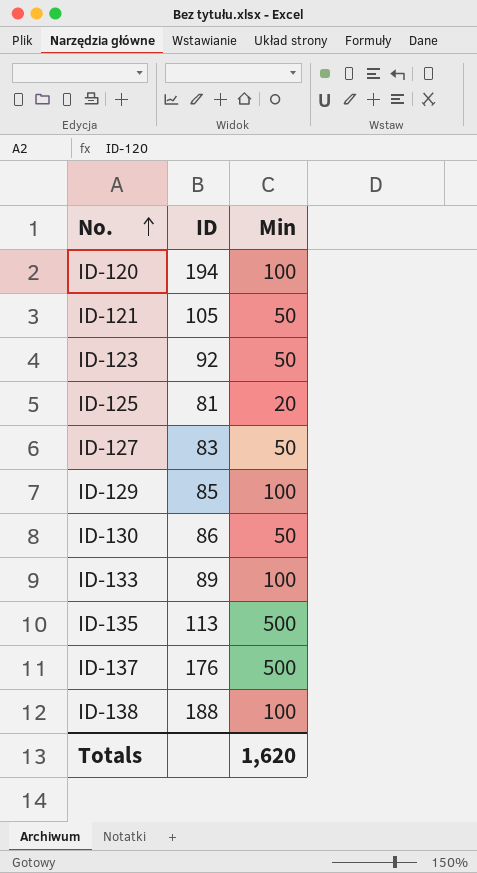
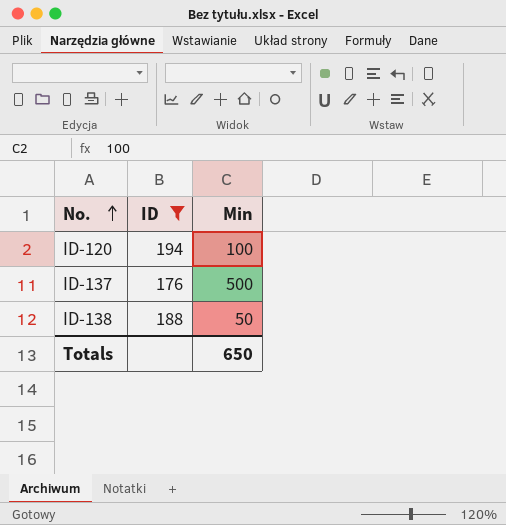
filter: none -> ID >= 176
ID-138 | Min: 100 -> 50
Totals | Min: 1,620 -> 650

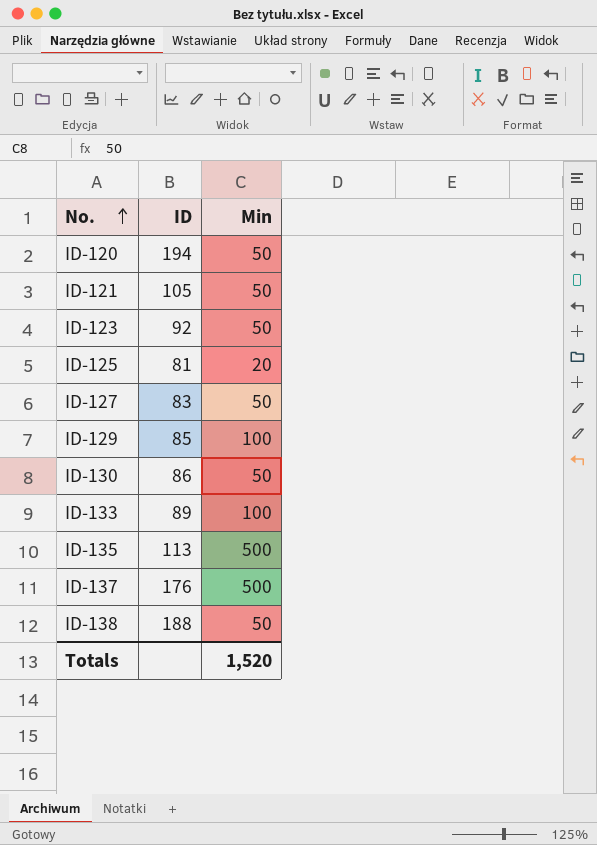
filter: ID >= 176 -> none
ID-120 | Min: 100 -> 50
Totals | Min: 650 -> 1,520

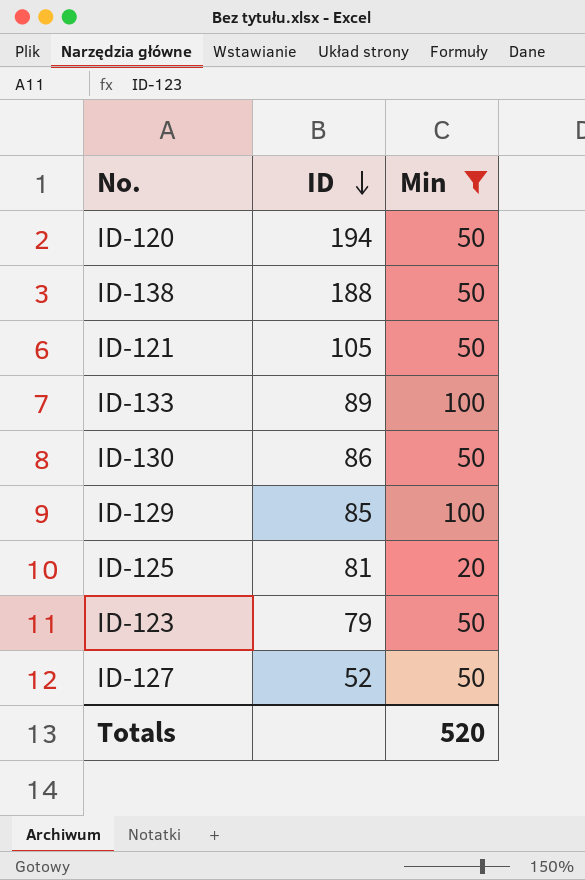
filter: none -> Min != 500
row order: No. ascending -> ID descending
ID-123 | ID: 92 -> 79
ID-127 | ID: 83 -> 52
Totals | Min: 1,520 -> 520

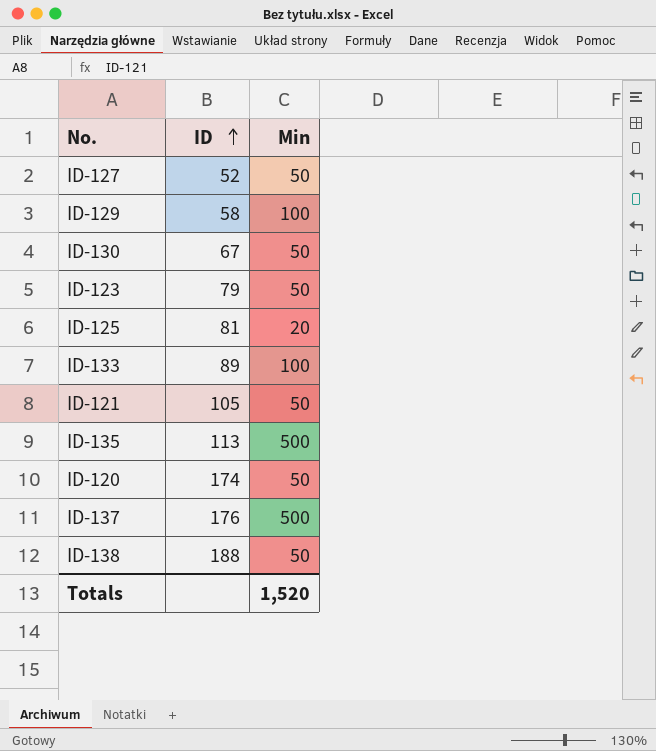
filter: Min != 500 -> none
row order: ID descending -> ID ascending
ID-129 | ID: 85 -> 58
ID-130 | ID: 86 -> 67
ID-120 | ID: 194 -> 174
Totals | Min: 520 -> 1,520

